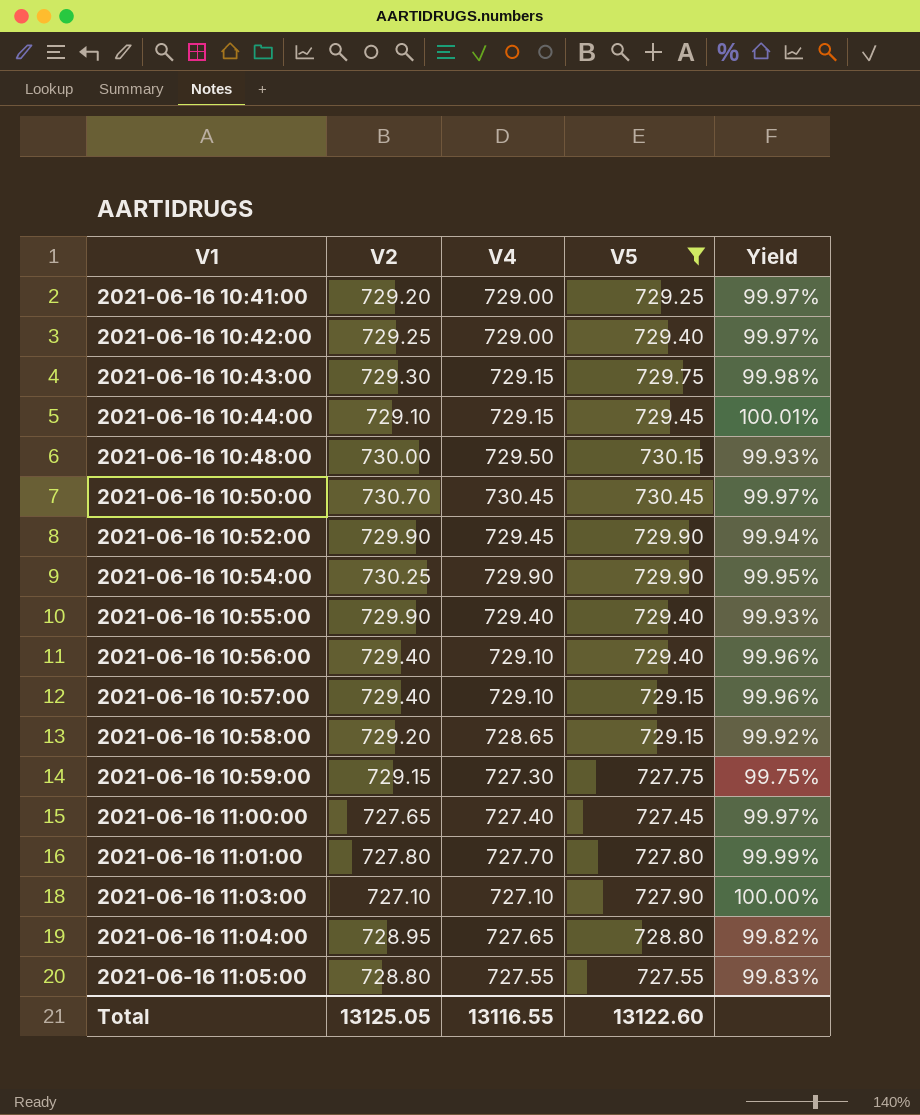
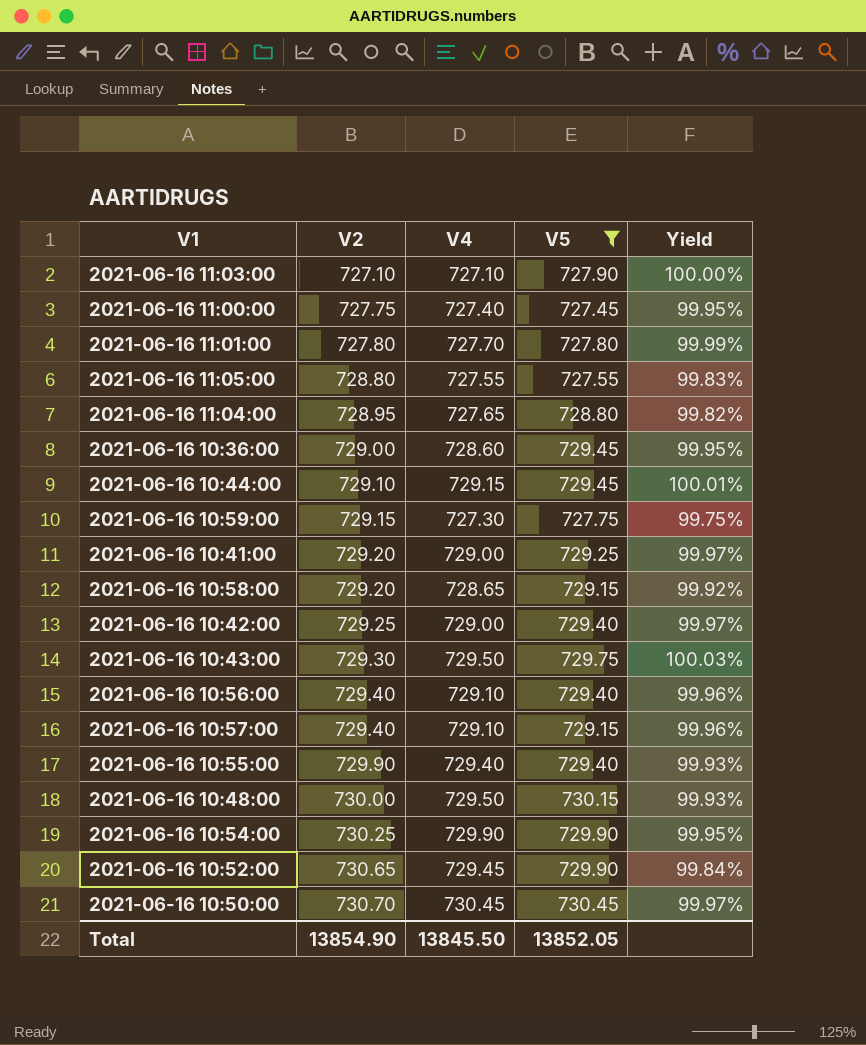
row order: V1 ascending -> V2 ascending
2021-06-16 11:00:00 | V2: 727.65 -> 727.75
2021-06-16 11:00:00 | Yield: 99.97% -> 99.95%
row 2021-06-16 10:36:00: none -> 729.00 | 728.60 | 729.45 | 99.95%
2021-06-16 10:43:00 | V4: 729.15 -> 729.50
2021-06-16 10:43:00 | Yield: 99.98% -> 100.03%
2021-06-16 10:52:00 | V2: 729.90 -> 730.65
2021-06-16 10:52:00 | Yield: 99.94% -> 99.84%
Total | V2: 13125.05 -> 13854.90
Total | V4: 13116.55 -> 13845.50
Total | V5: 13122.60 -> 13852.05

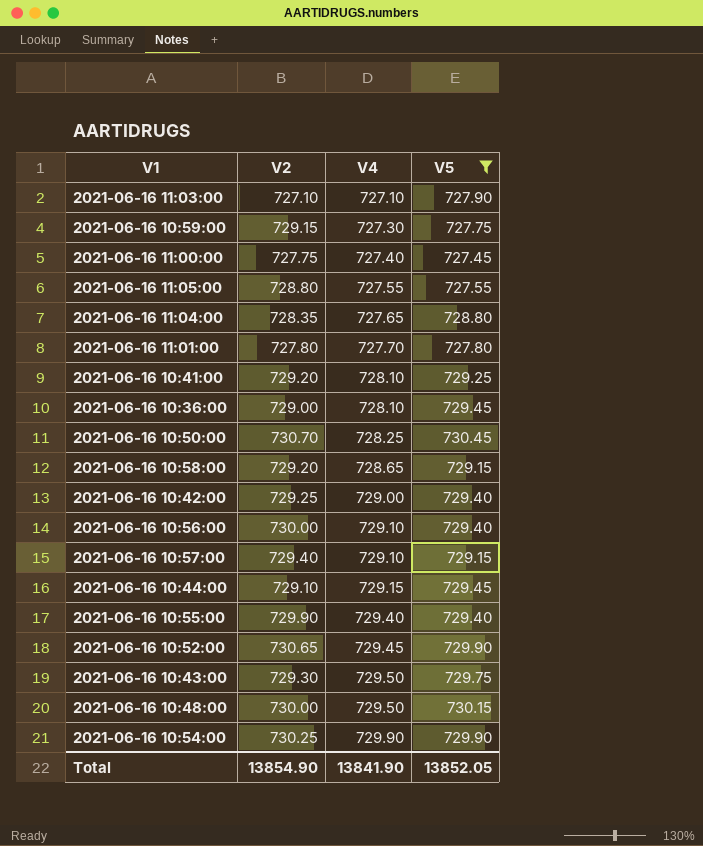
row order: V2 ascending -> V4 ascending
column Yield | formula: [V4] / [V2] -> none
2021-06-16 11:04:00 | V2: 728.95 -> 728.35
2021-06-16 10:41:00 | V4: 729.00 -> 728.10
2021-06-16 10:36:00 | V4: 728.60 -> 728.10
2021-06-16 10:50:00 | V4: 730.45 -> 728.25
2021-06-16 10:56:00 | V2: 729.40 -> 730.00
Total | V4: 13845.50 -> 13841.90

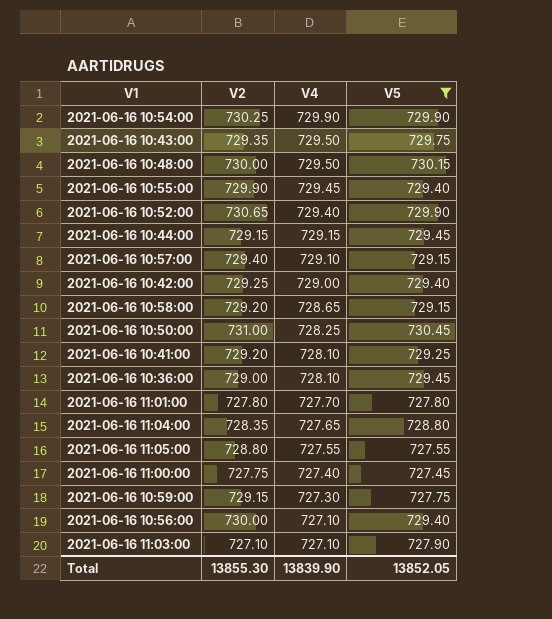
row order: V4 ascending -> V4 descending
2021-06-16 10:43:00 | V2: 729.30 -> 729.35
2021-06-16 10:55:00 | V4: 729.40 -> 729.45
2021-06-16 10:52:00 | V4: 729.45 -> 729.40
2021-06-16 10:44:00 | V2: 729.10 -> 729.15
2021-06-16 10:50:00 | V2: 730.70 -> 731.00
2021-06-16 10:56:00 | V4: 729.10 -> 727.10
Total | V2: 13854.90 -> 13855.30
Total | V4: 13841.90 -> 13839.90

